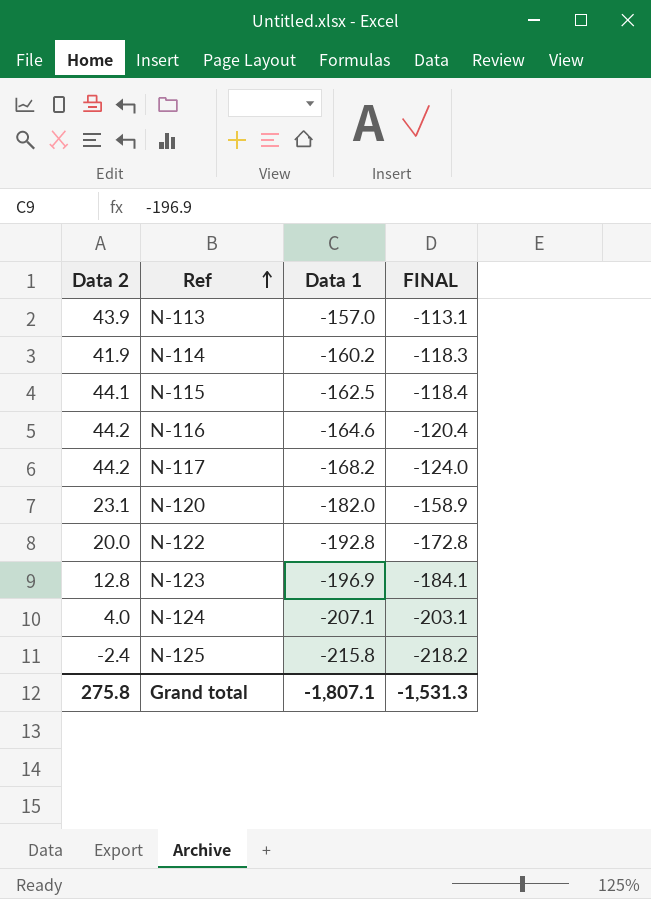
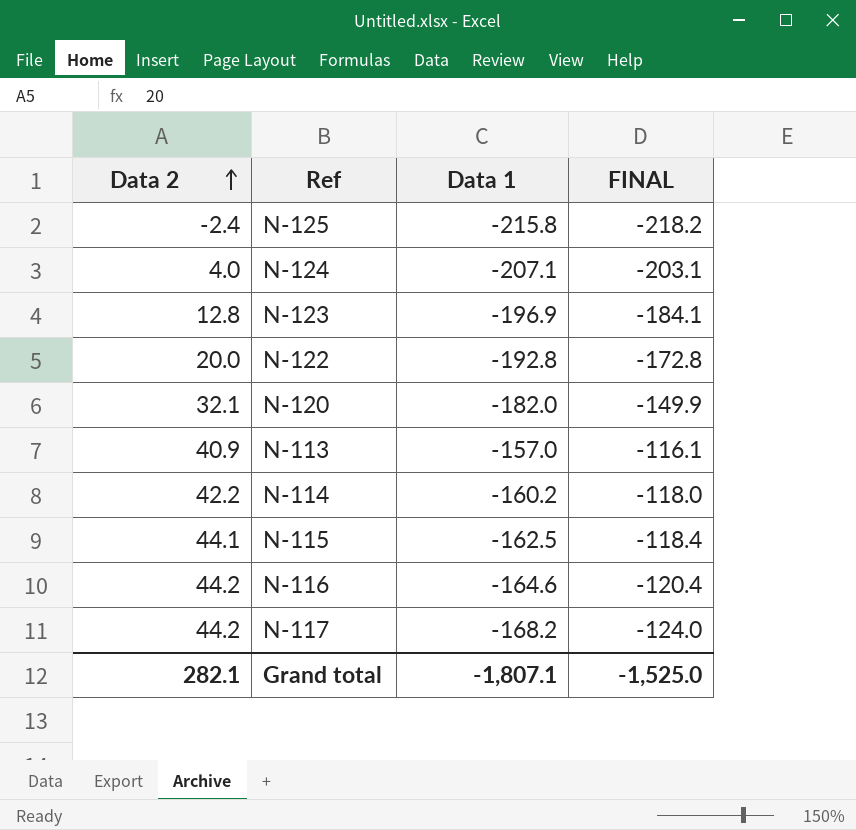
row order: Ref ascending -> Data 2 ascending
N-120 | Data 2: 23.1 -> 32.1
N-120 | FINAL: -158.9 -> -149.9
N-113 | Data 2: 43.9 -> 40.9
N-113 | FINAL: -113.1 -> -116.1
N-114 | Data 2: 41.9 -> 42.2
N-114 | FINAL: -118.3 -> -118.0
Grand total | Data 2: 275.8 -> 282.1
Grand total | FINAL: -1,531.3 -> -1,525.0

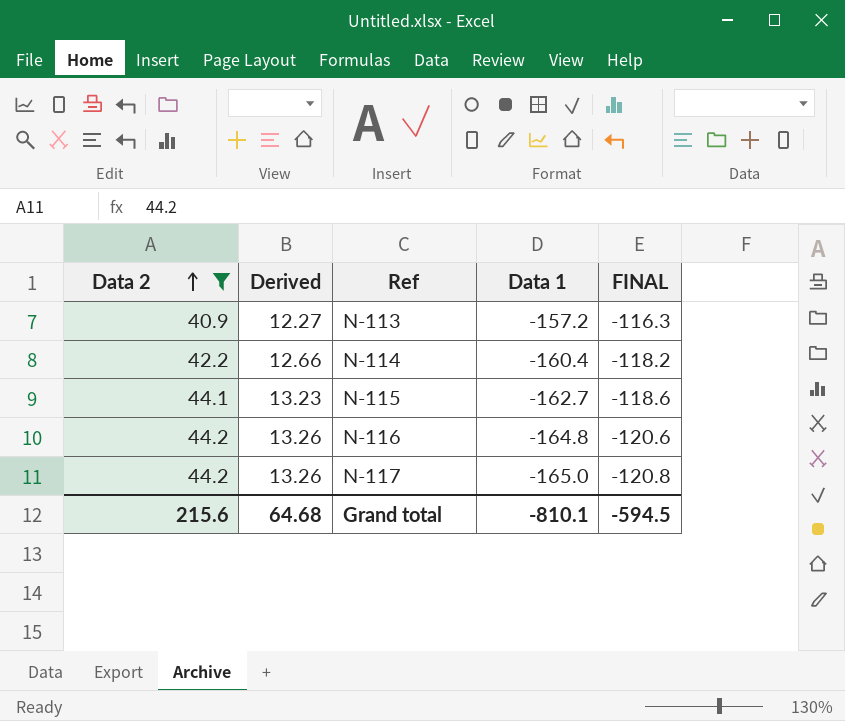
filter: none -> Data 2 >= 40.9
column Derived | formula: none -> [Data 2] * 0.3
N-113 | Data 1: -157.0 -> -157.2
N-113 | FINAL: -116.1 -> -116.3
N-114 | Data 1: -160.2 -> -160.4
N-114 | FINAL: -118.0 -> -118.2
N-115 | Data 1: -162.5 -> -162.7
N-115 | FINAL: -118.4 -> -118.6
N-116 | Data 1: -164.6 -> -164.8
N-116 | FINAL: -120.4 -> -120.6
N-117 | Data 1: -168.2 -> -165.0
N-117 | FINAL: -124.0 -> -120.8
Grand total | Data 2: 282.1 -> 215.6
Grand total | Data 1: -1,807.1 -> -810.1
Grand total | FINAL: -1,525.0 -> -594.5

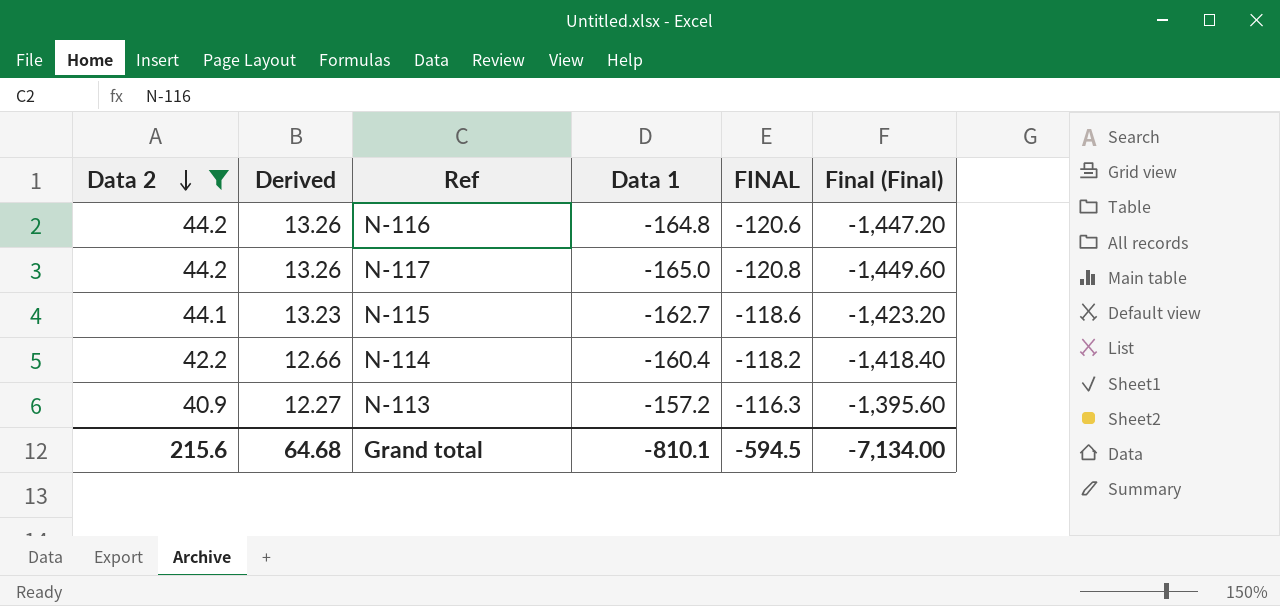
row order: Data 2 ascending -> Data 2 descending
column Final (Final) | formula: none -> [FINAL] * 12

